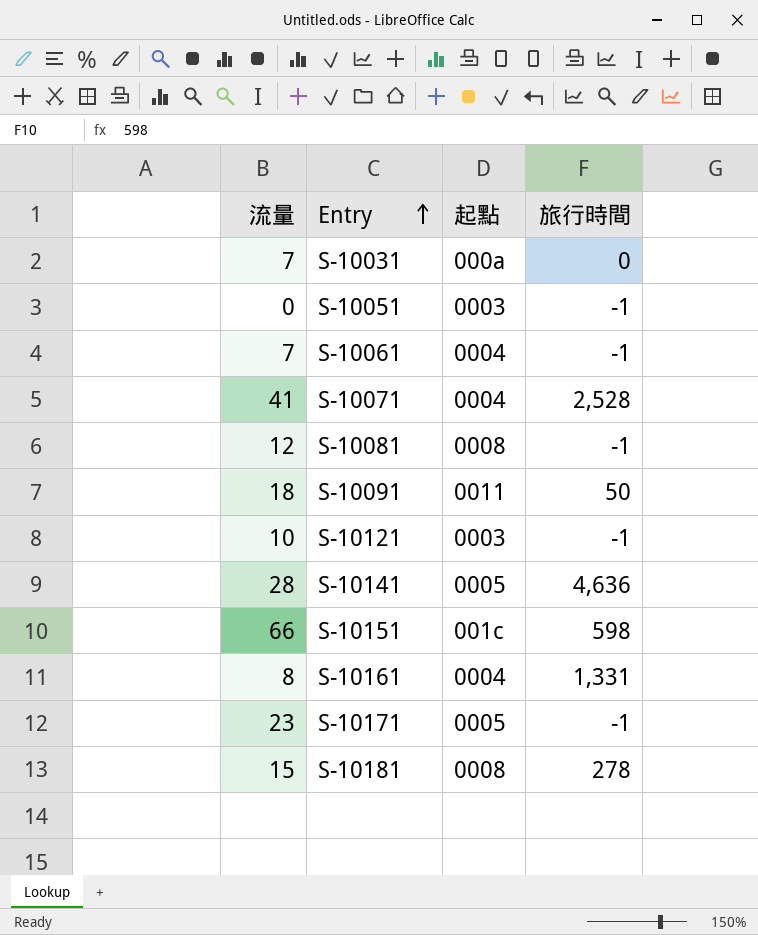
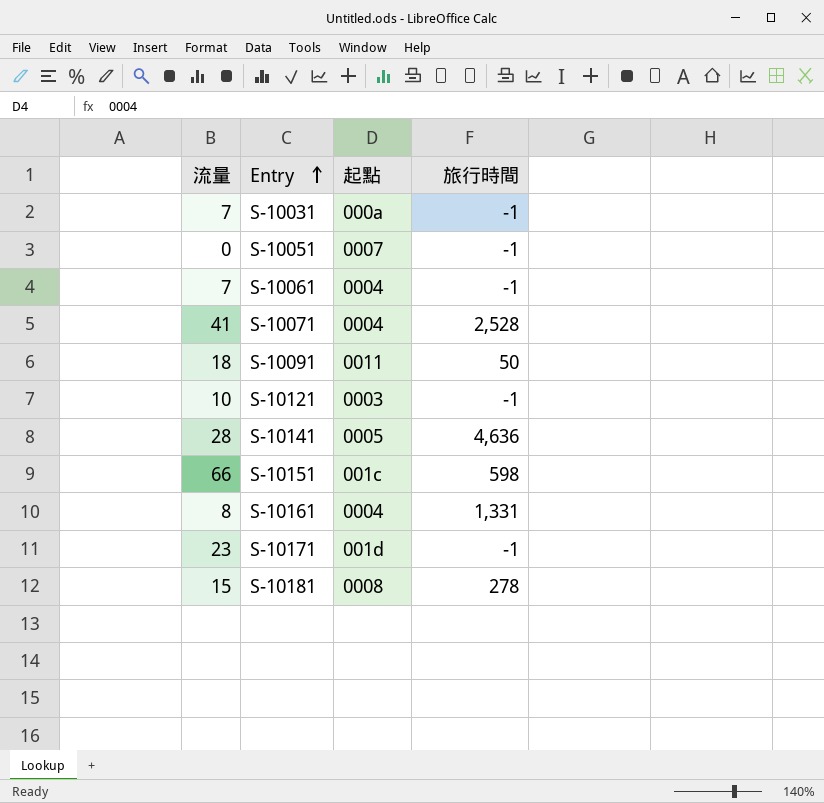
row S-10081: 12 | 0008 | -1 -> none
S-10031 | 旅行時間: 0 -> -1
S-10051 | 起點: 0003 -> 0007
S-10171 | 起點: 0005 -> 001d

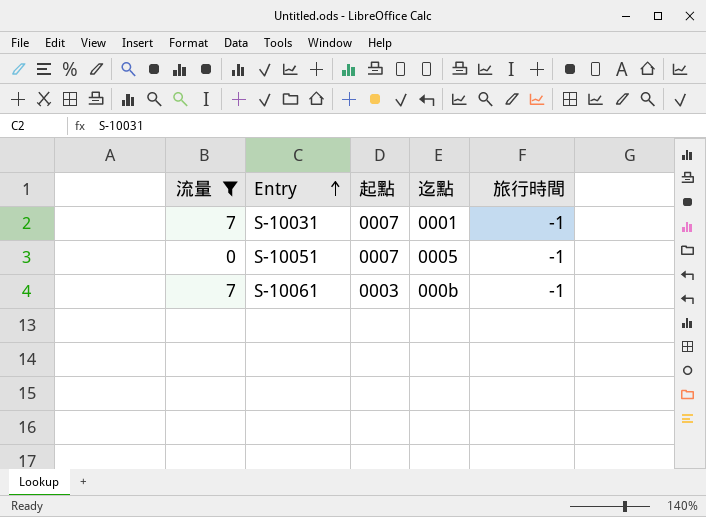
filter: none -> 流量 <= 7
column 迄點 | position: none -> 4
S-10031 | 起點: 000a -> 0007
S-10061 | 起點: 0004 -> 0003

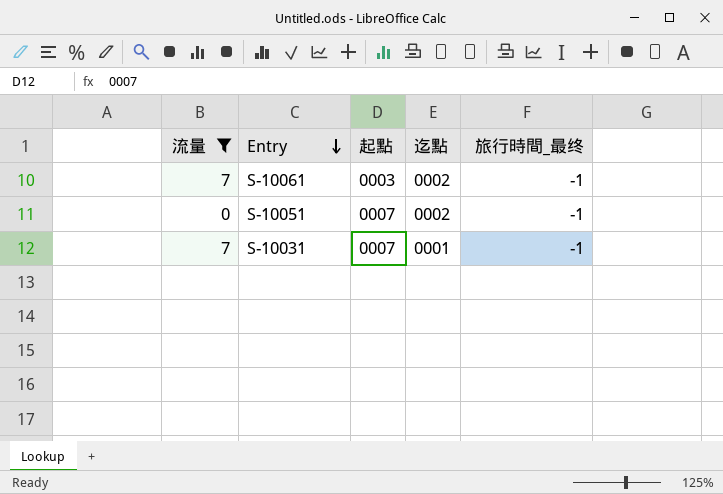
row order: Entry ascending -> Entry descending
column name: 旅行時間 -> 旅行時間_最终
S-10061 | 迄點: 000b -> 0002
S-10051 | 迄點: 0005 -> 0002

